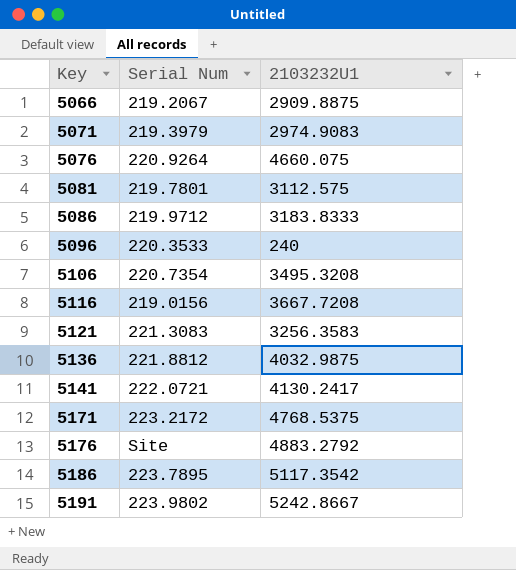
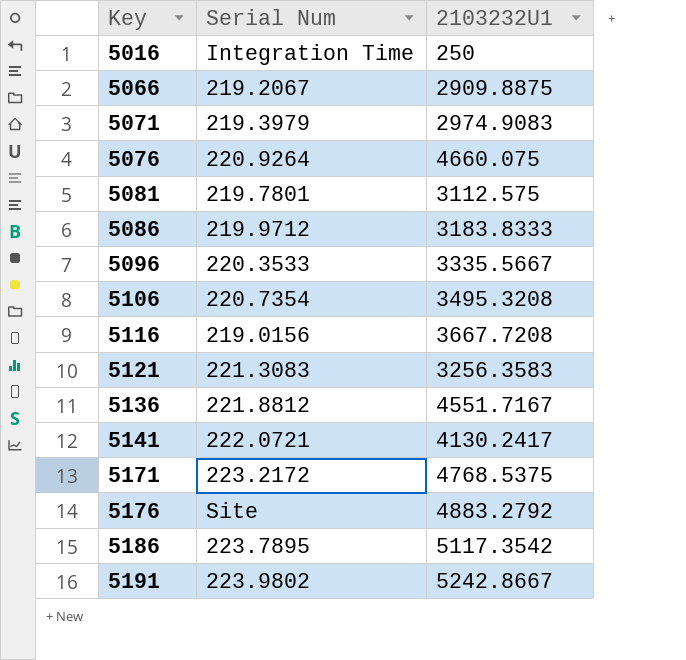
row 5016: none -> Integration Time | 250
5096 | 2103232U1: 240 -> 3335.5667
5136 | 2103232U1: 4032.9875 -> 4551.7167

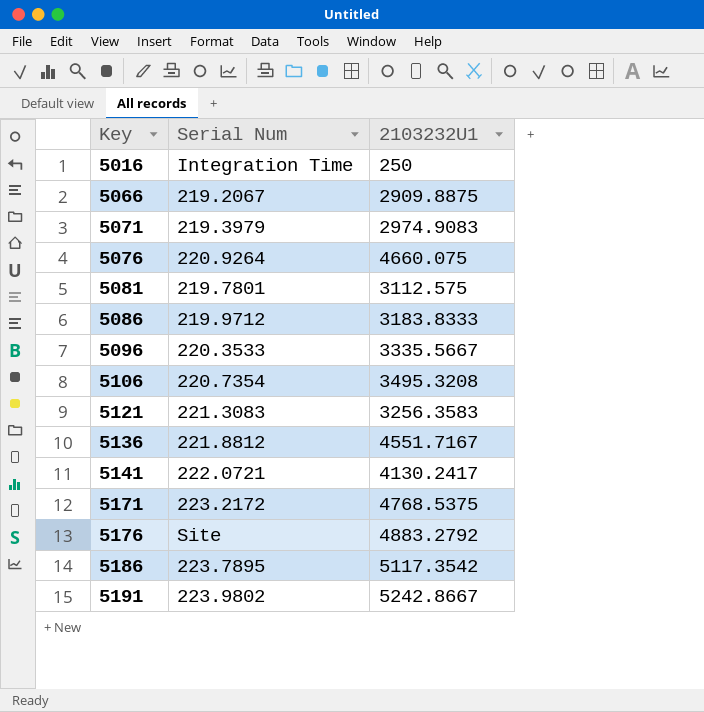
row 5116: 219.0156 | 3667.7208 -> none

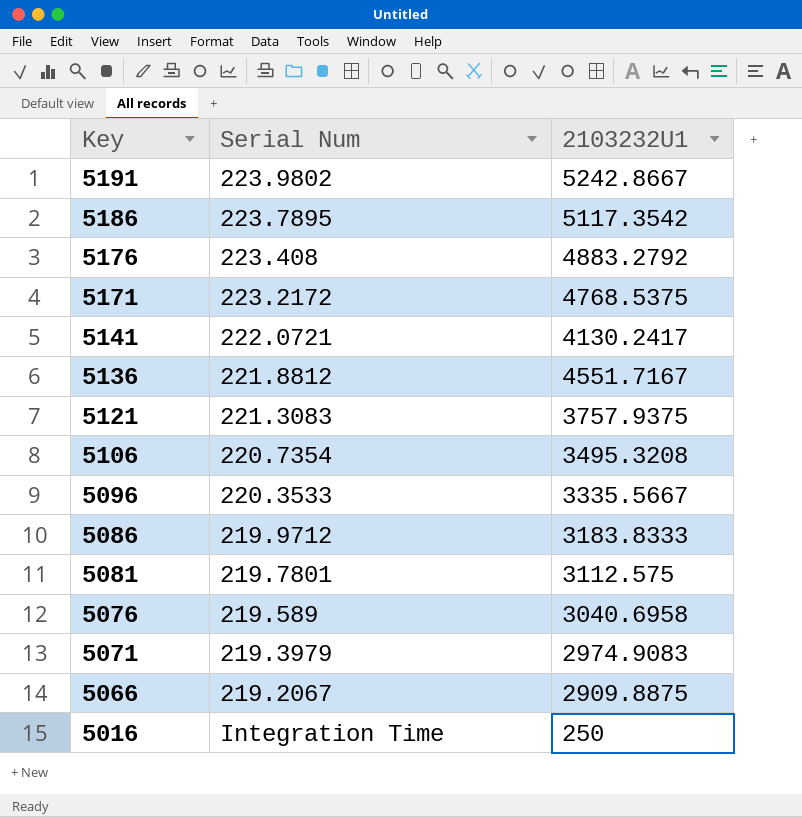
row order: Key ascending -> Key descending
5176 | Serial Num: Site -> 223.408
5121 | 2103232U1: 3256.3583 -> 3757.9375
5076 | Serial Num: 220.9264 -> 219.589
5076 | 2103232U1: 4660.075 -> 3040.6958

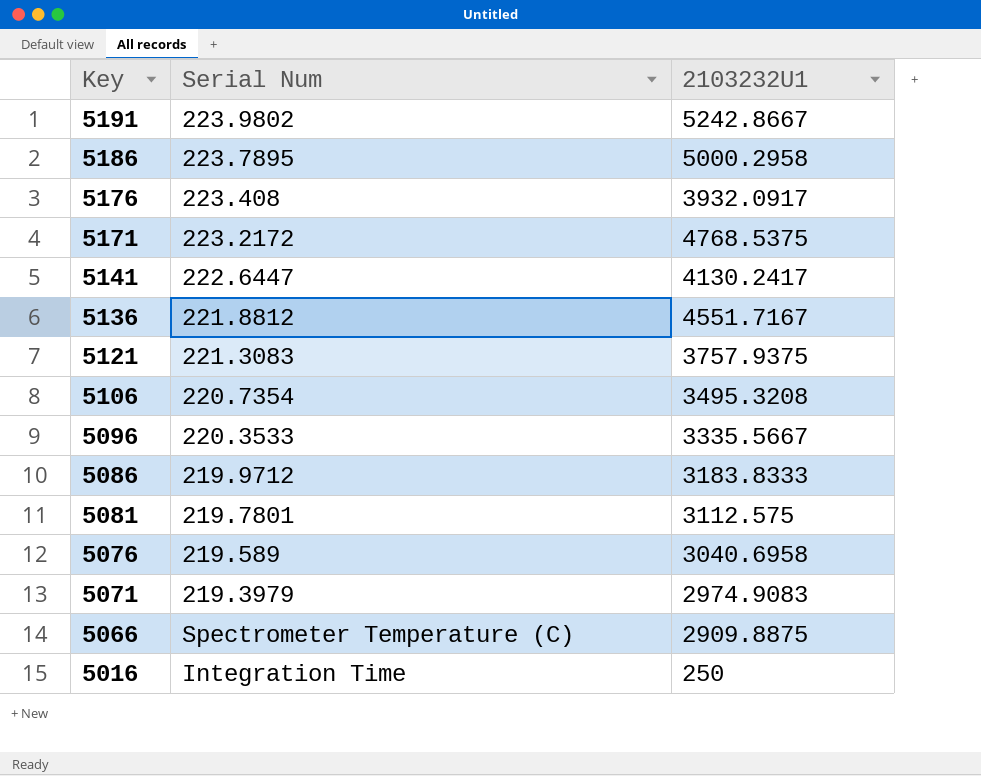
5186 | 2103232U1: 5117.3542 -> 5000.2958
5176 | 2103232U1: 4883.2792 -> 3932.0917
5141 | Serial Num: 222.0721 -> 222.6447
5066 | Serial Num: 219.2067 -> Spectrometer Temperature (C)

